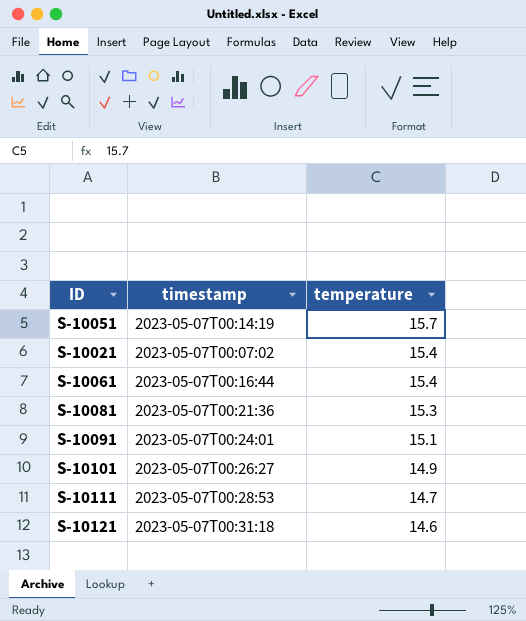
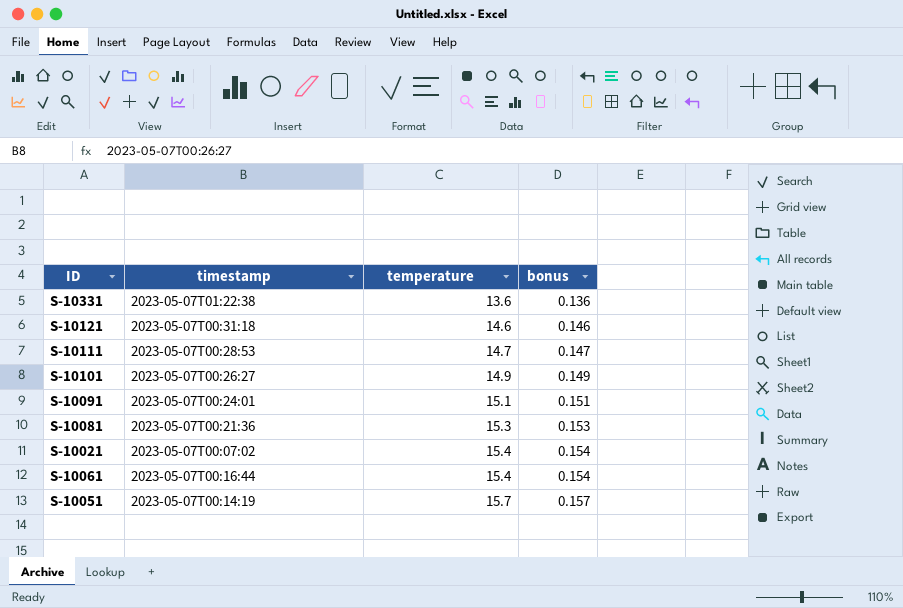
row order: temperature descending -> temperature ascending
column bonus | formula: none -> [temperature] * 0.01
row S-10331: none -> 2023-05-07T01:22:38 | 13.6 | 0.136

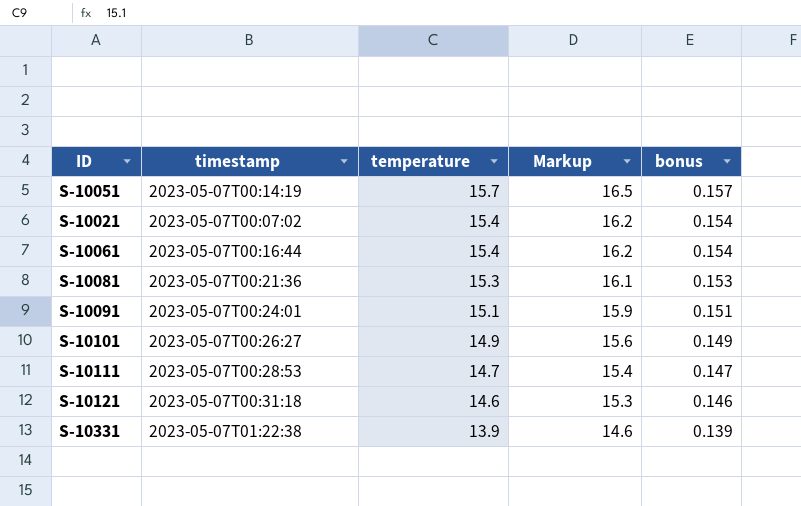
row order: temperature ascending -> temperature descending
column Markup | formula: none -> [temperature] * 1.05
S-10331 | temperature: 13.6 -> 13.9
S-10331 | bonus: 0.136 -> 0.139

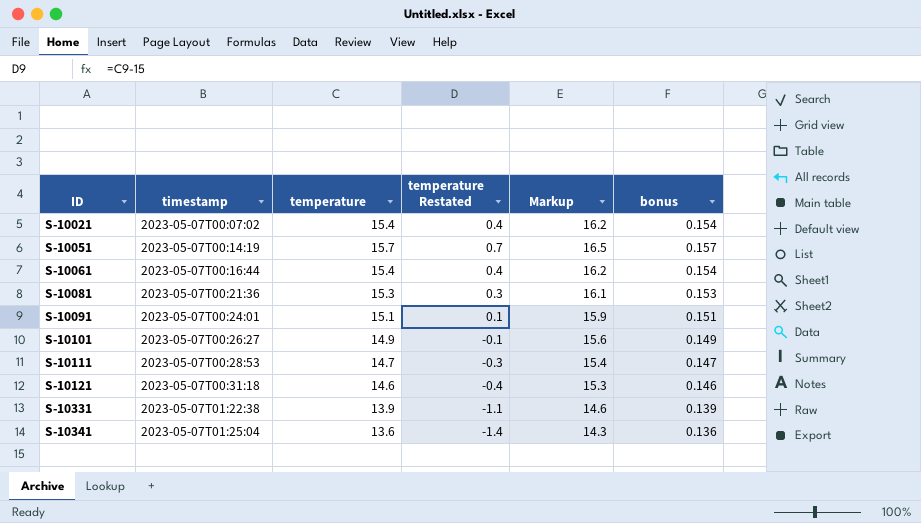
row order: temperature descending -> ID ascending
column temperature Restated | formula: none -> [temperature] - 15
row S-10341: none -> 2023-05-07T01:25:04 | 13.6 | -1.4 | 14.3 | 0.136

